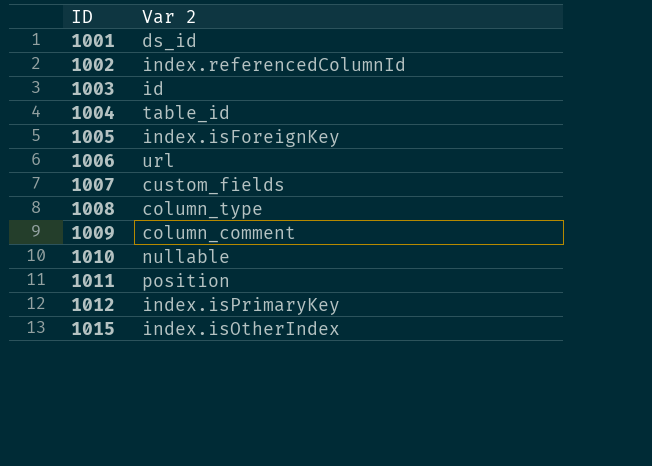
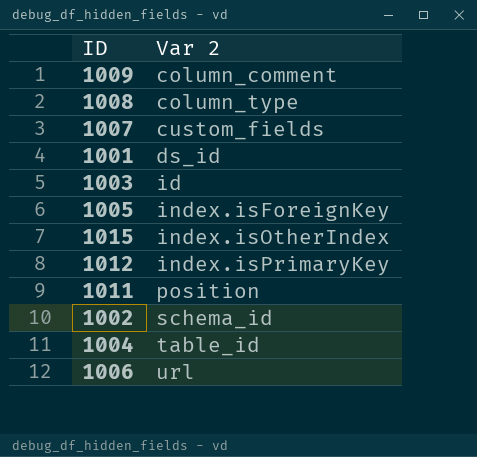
row order: ID ascending -> Var 2 ascending
row 1010: nullable -> none
1002 | Var 2: index.referencedColumnId -> schema_id

